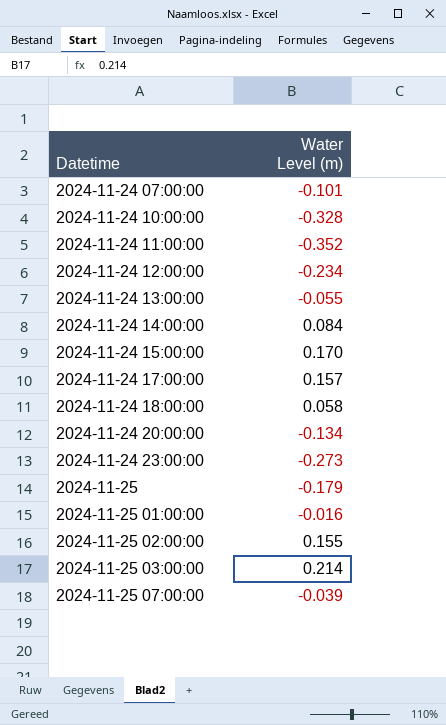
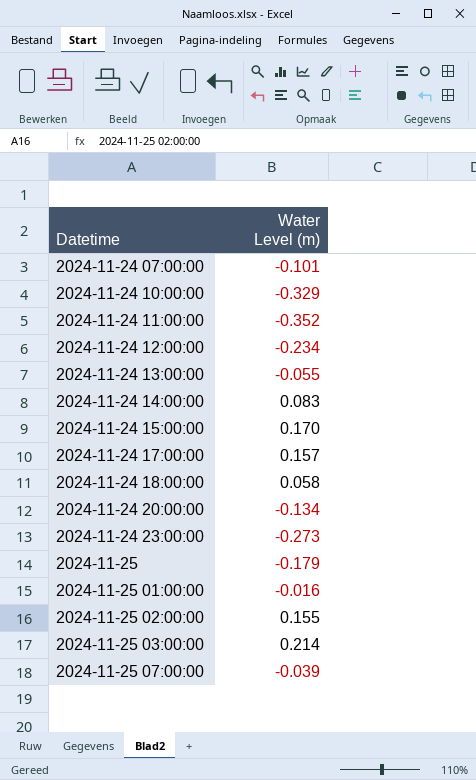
2024-11-24 10:00:00 | Water Level (m): -0.328 -> -0.329
2024-11-24 14:00:00 | Water Level (m): 0.084 -> 0.083

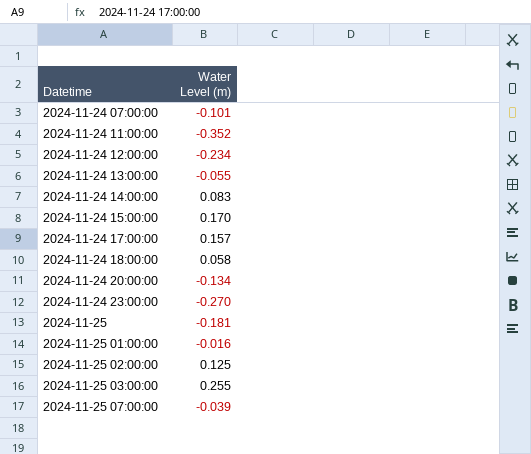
row 2024-11-24 10:00:00: -0.329 -> none
2024-11-24 23:00:00 | Water Level (m): -0.273 -> -0.270
2024-11-25 | Water Level (m): -0.179 -> -0.181
2024-11-25 02:00:00 | Water Level (m): 0.155 -> 0.125
2024-11-25 03:00:00 | Water Level (m): 0.214 -> 0.255

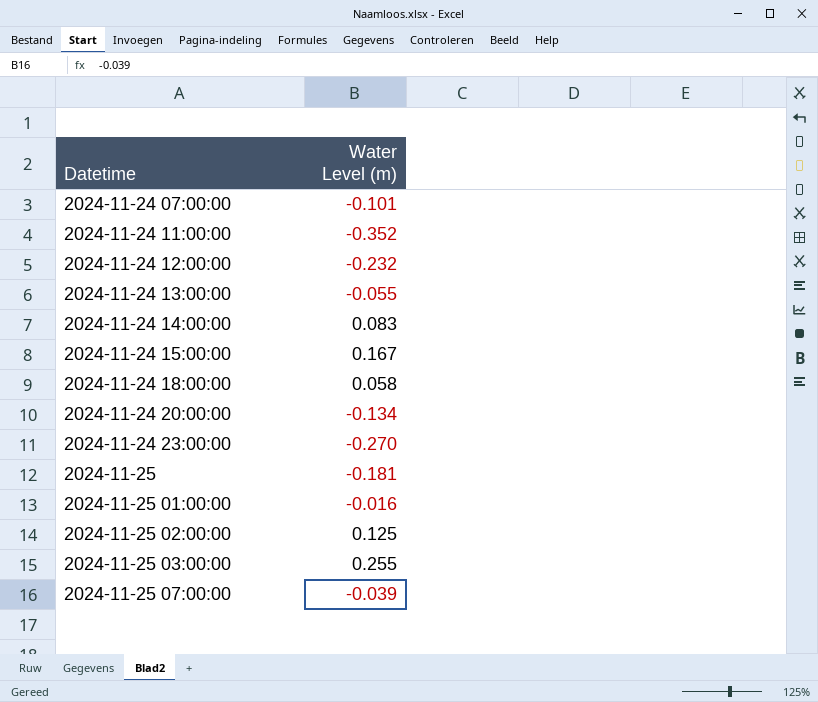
row 2024-11-24 17:00:00: 0.157 -> none
2024-11-24 12:00:00 | Water Level (m): -0.234 -> -0.232
2024-11-24 15:00:00 | Water Level (m): 0.170 -> 0.167

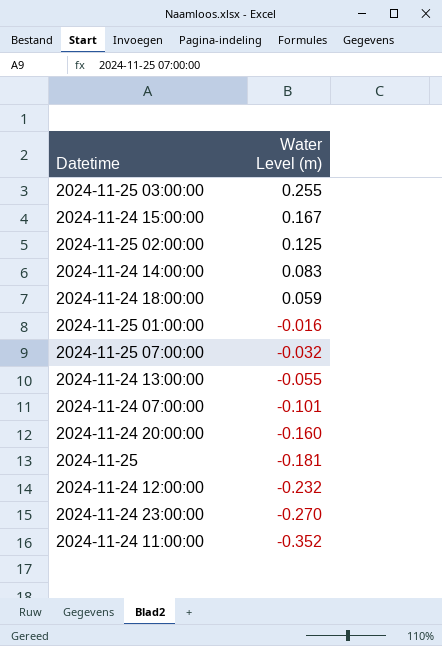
row order: Datetime ascending -> Water Level (m) descending
2024-11-24 18:00:00 | Water Level (m): 0.058 -> 0.059
2024-11-25 07:00:00 | Water Level (m): -0.039 -> -0.032
2024-11-24 20:00:00 | Water Level (m): -0.134 -> -0.160

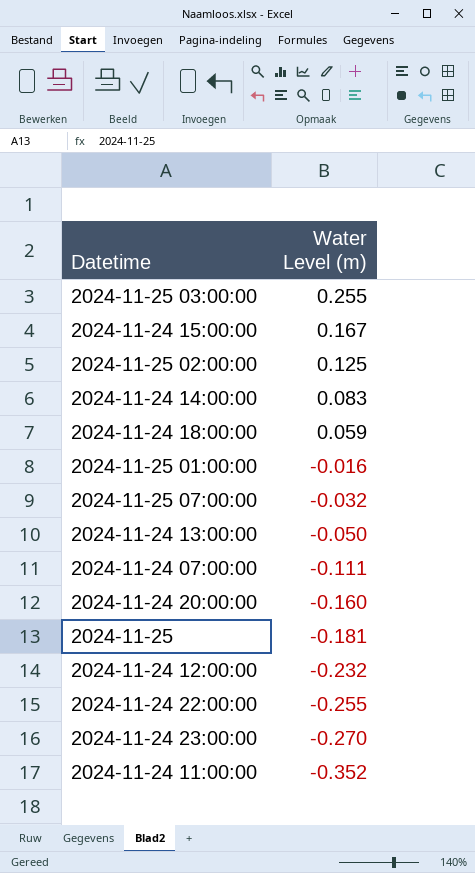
2024-11-24 13:00:00 | Water Level (m): -0.055 -> -0.050
2024-11-24 07:00:00 | Water Level (m): -0.101 -> -0.111
row 2024-11-24 22:00:00: none -> -0.255

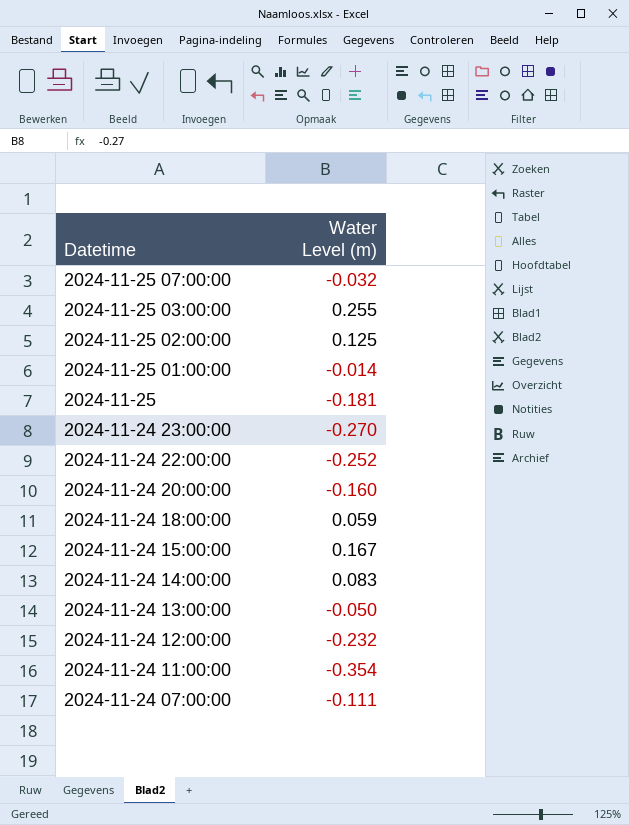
row order: Water Level (m) descending -> Datetime descending
2024-11-25 01:00:00 | Water Level (m): -0.016 -> -0.014
2024-11-24 22:00:00 | Water Level (m): -0.255 -> -0.252
2024-11-24 11:00:00 | Water Level (m): -0.352 -> -0.354

